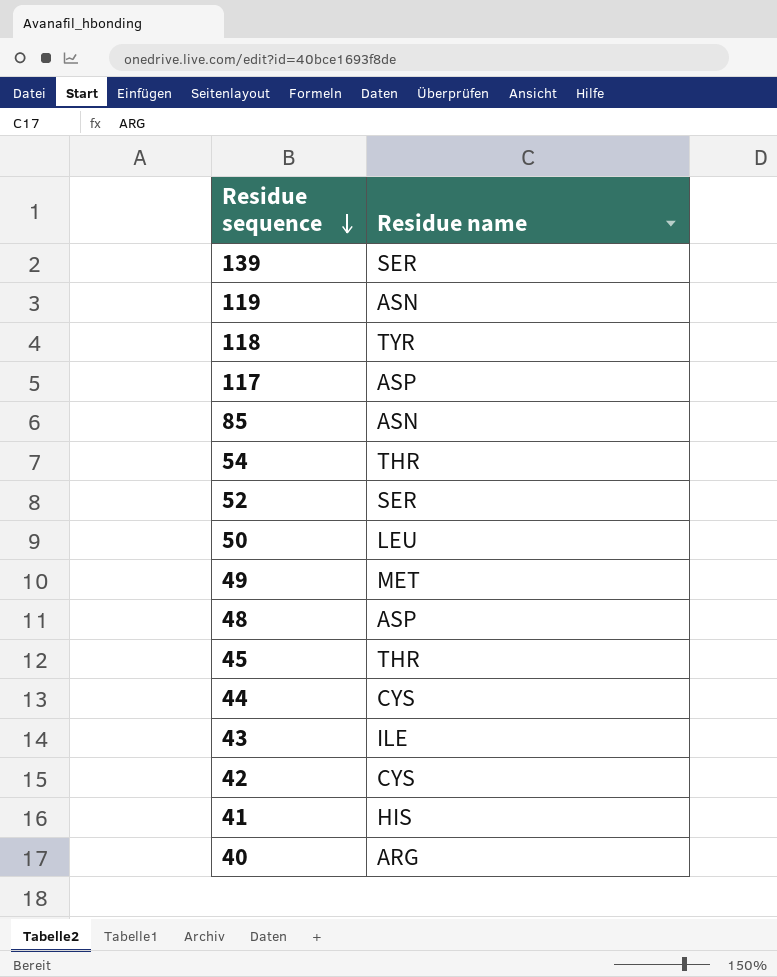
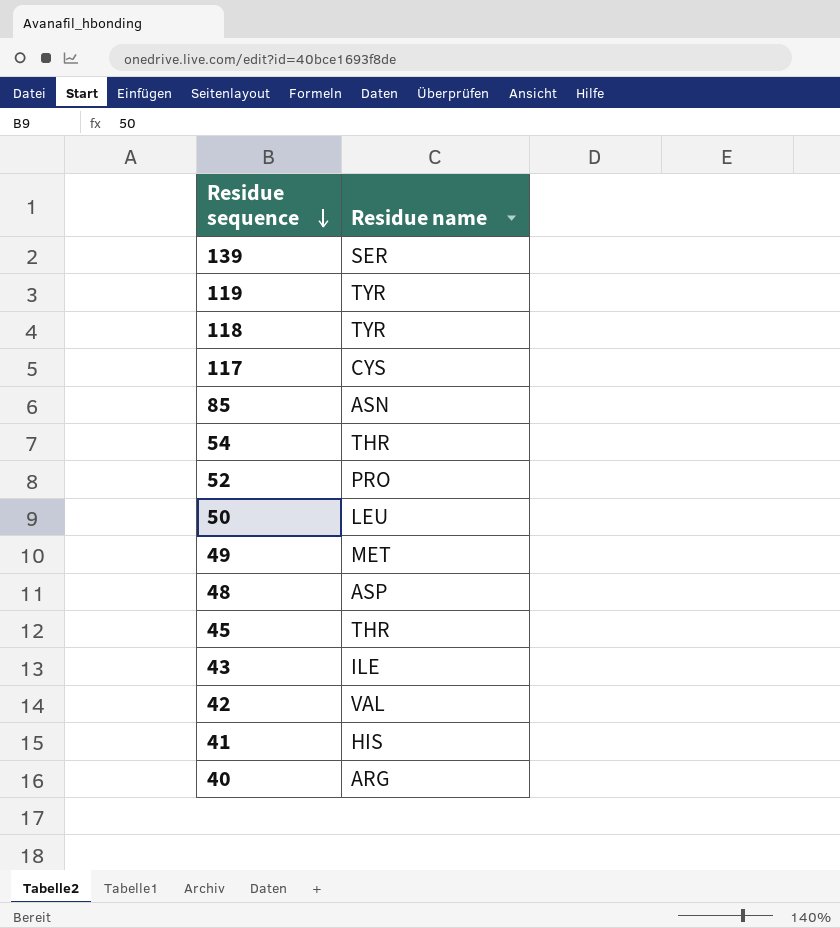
row 44: CYS -> none
119 | Residue name: ASN -> TYR
117 | Residue name: ASP -> CYS
52 | Residue name: SER -> PRO
42 | Residue name: CYS -> VAL

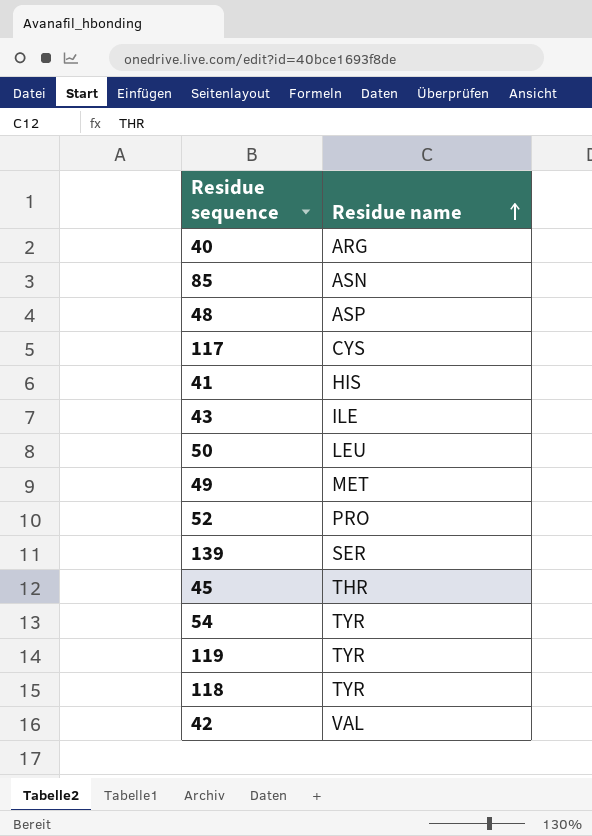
row order: Residue sequence descending -> Residue name ascending
54 | Residue name: THR -> TYR

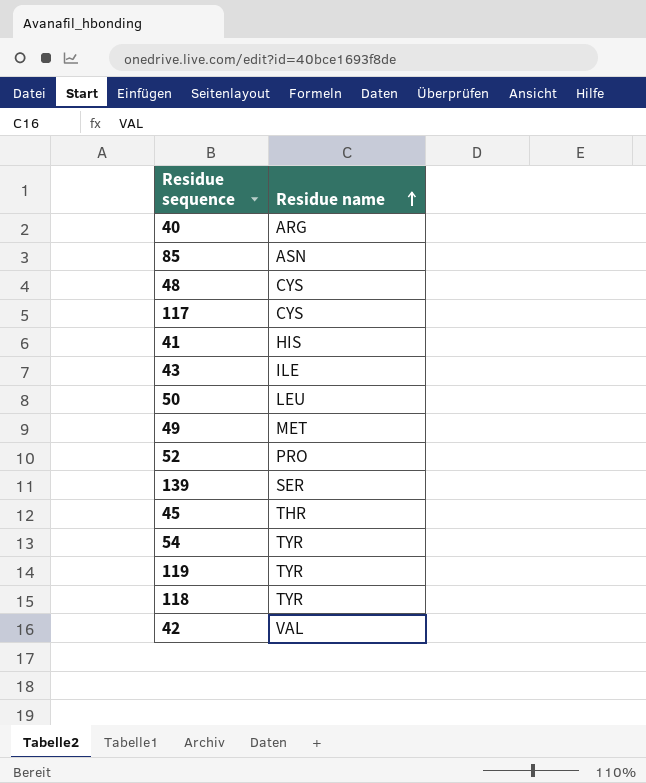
48 | Residue name: ASP -> CYS

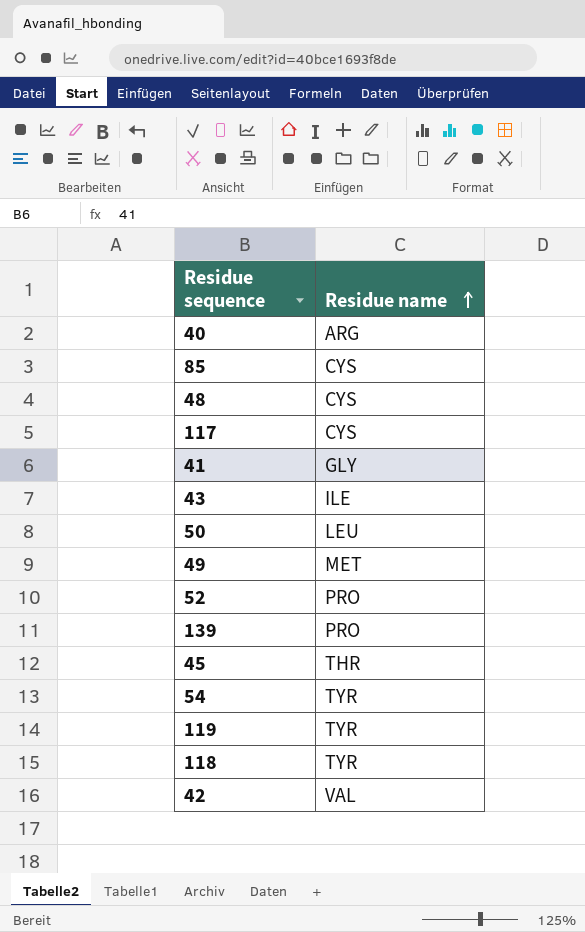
85 | Residue name: ASN -> CYS
41 | Residue name: HIS -> GLY
139 | Residue name: SER -> PRO

